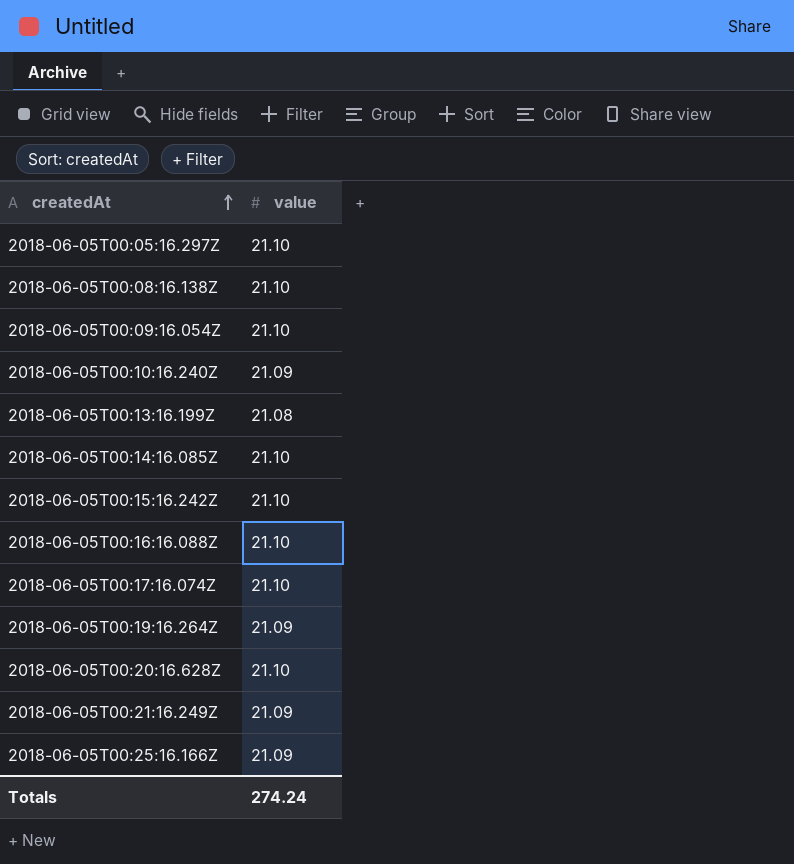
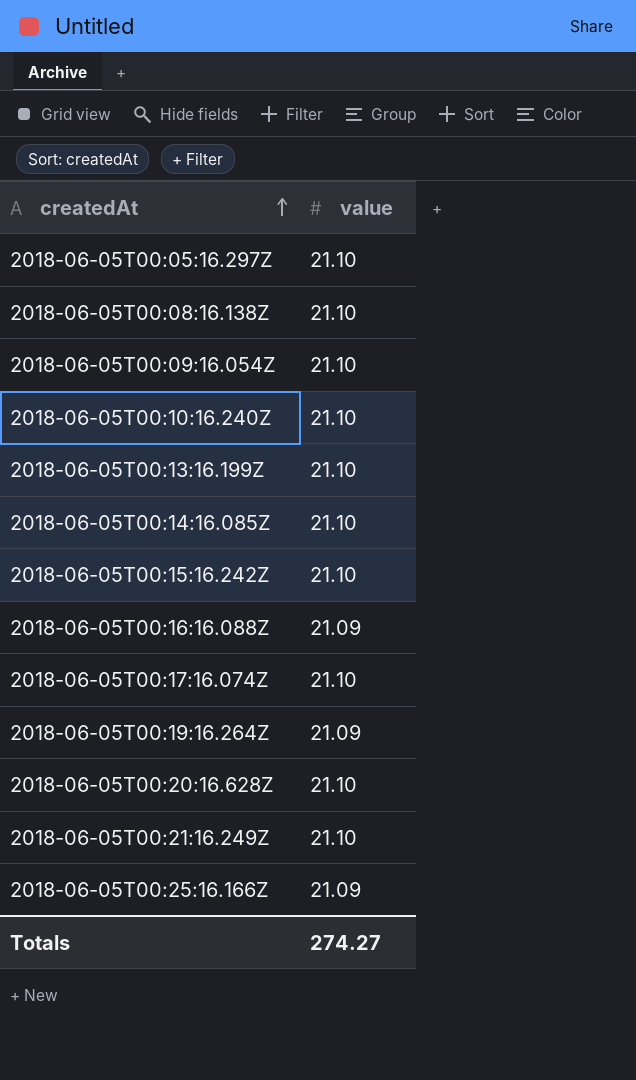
2018-06-05T00:10:16.240Z | value: 21.09 -> 21.10
2018-06-05T00:13:16.199Z | value: 21.08 -> 21.10
2018-06-05T00:16:16.088Z | value: 21.10 -> 21.09
2018-06-05T00:21:16.249Z | value: 21.09 -> 21.10
Totals | value: 274.24 -> 274.27

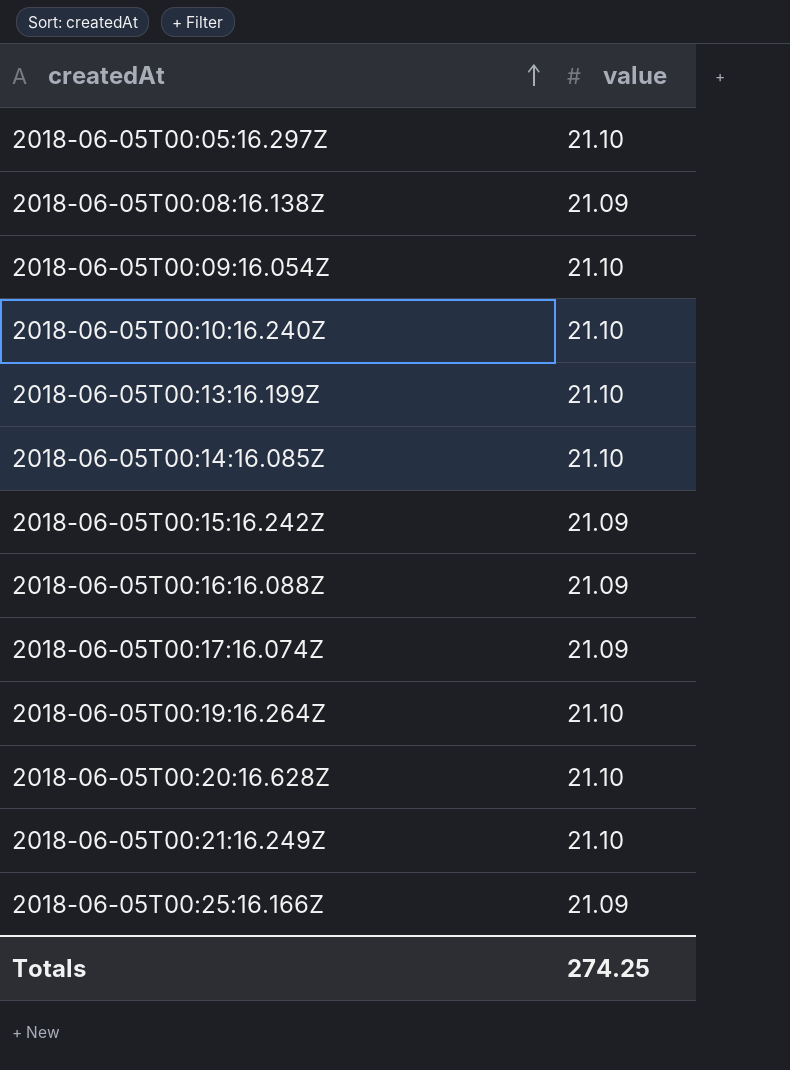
2018-06-05T00:08:16.138Z | value: 21.10 -> 21.09
2018-06-05T00:15:16.242Z | value: 21.10 -> 21.09
2018-06-05T00:17:16.074Z | value: 21.10 -> 21.09
2018-06-05T00:19:16.264Z | value: 21.09 -> 21.10
Totals | value: 274.27 -> 274.25

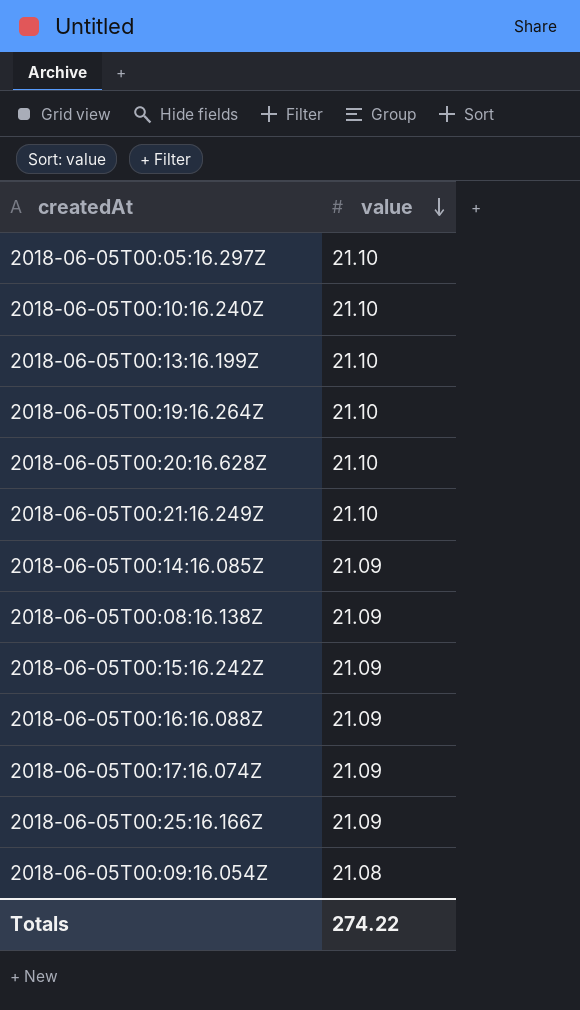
row order: createdAt ascending -> value descending
2018-06-05T00:14:16.085Z | value: 21.10 -> 21.09
2018-06-05T00:09:16.054Z | value: 21.10 -> 21.08
Totals | value: 274.25 -> 274.22

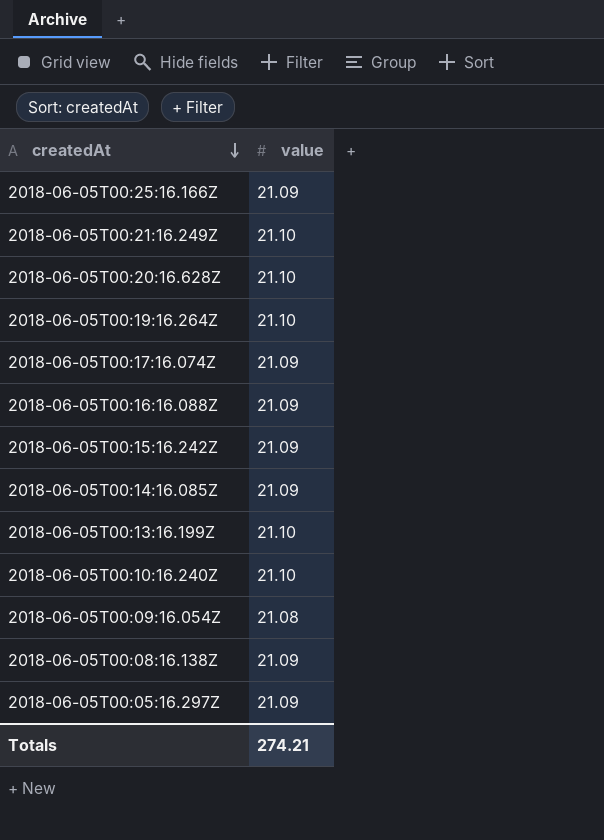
row order: value descending -> createdAt descending
2018-06-05T00:05:16.297Z | value: 21.10 -> 21.09
Totals | value: 274.22 -> 274.21

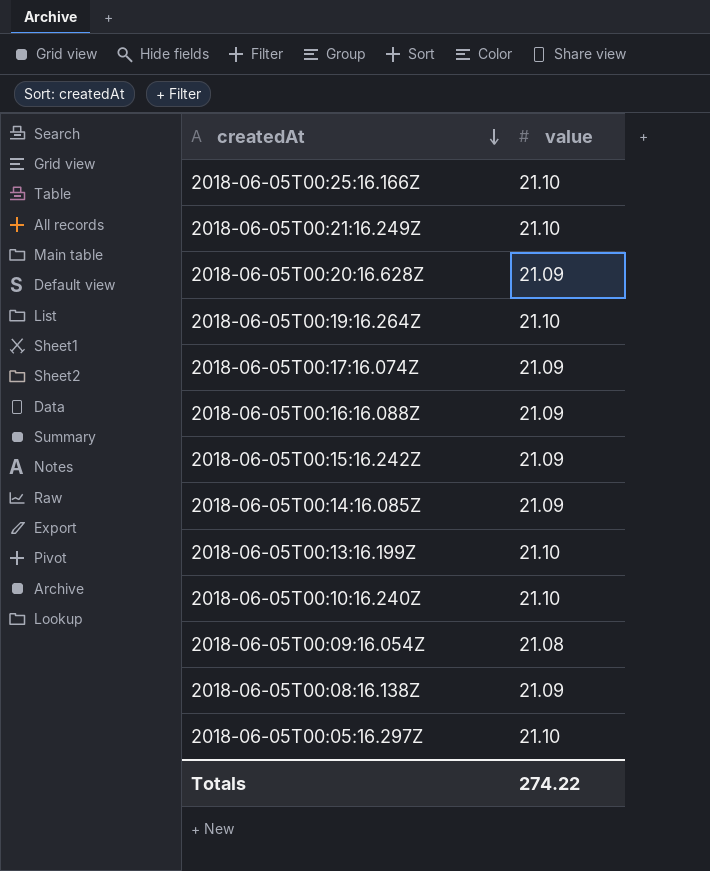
2018-06-05T00:25:16.166Z | value: 21.09 -> 21.10
2018-06-05T00:20:16.628Z | value: 21.10 -> 21.09
2018-06-05T00:05:16.297Z | value: 21.09 -> 21.10
Totals | value: 274.21 -> 274.22

